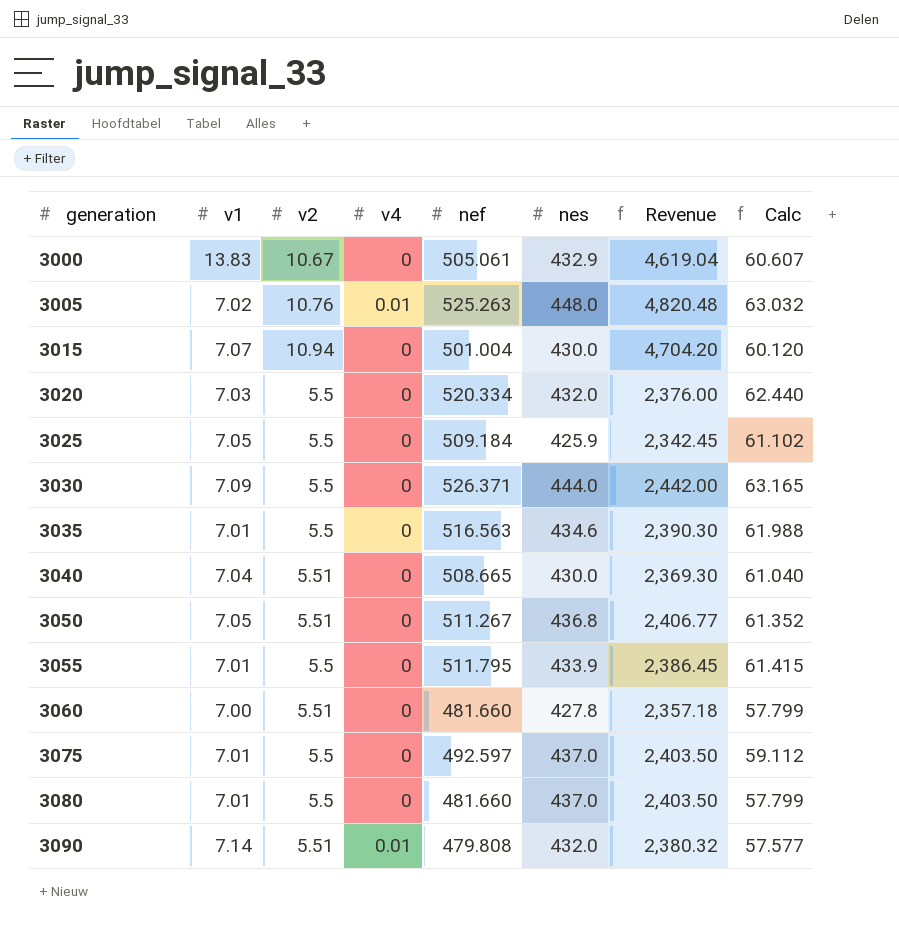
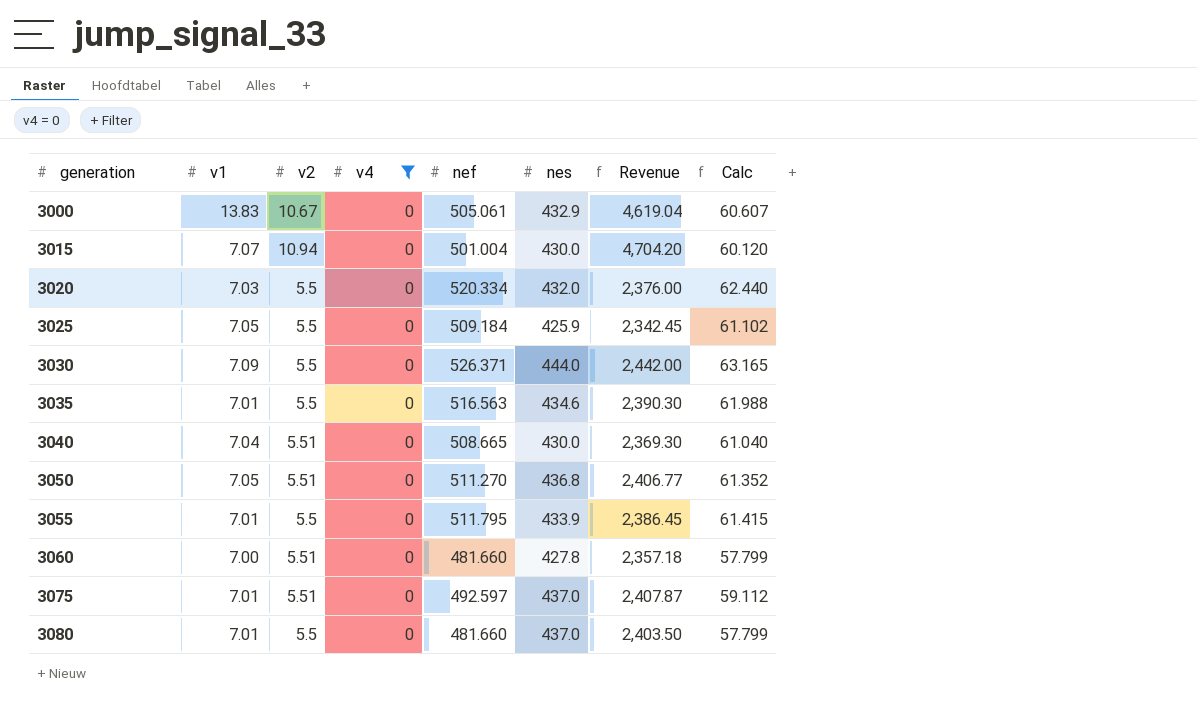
filter: none -> v4 = 0
3050 | nef: 511.267 -> 511.270
3075 | v2: 5.5 -> 5.51
3075 | Revenue: 2,403.50 -> 2,407.87

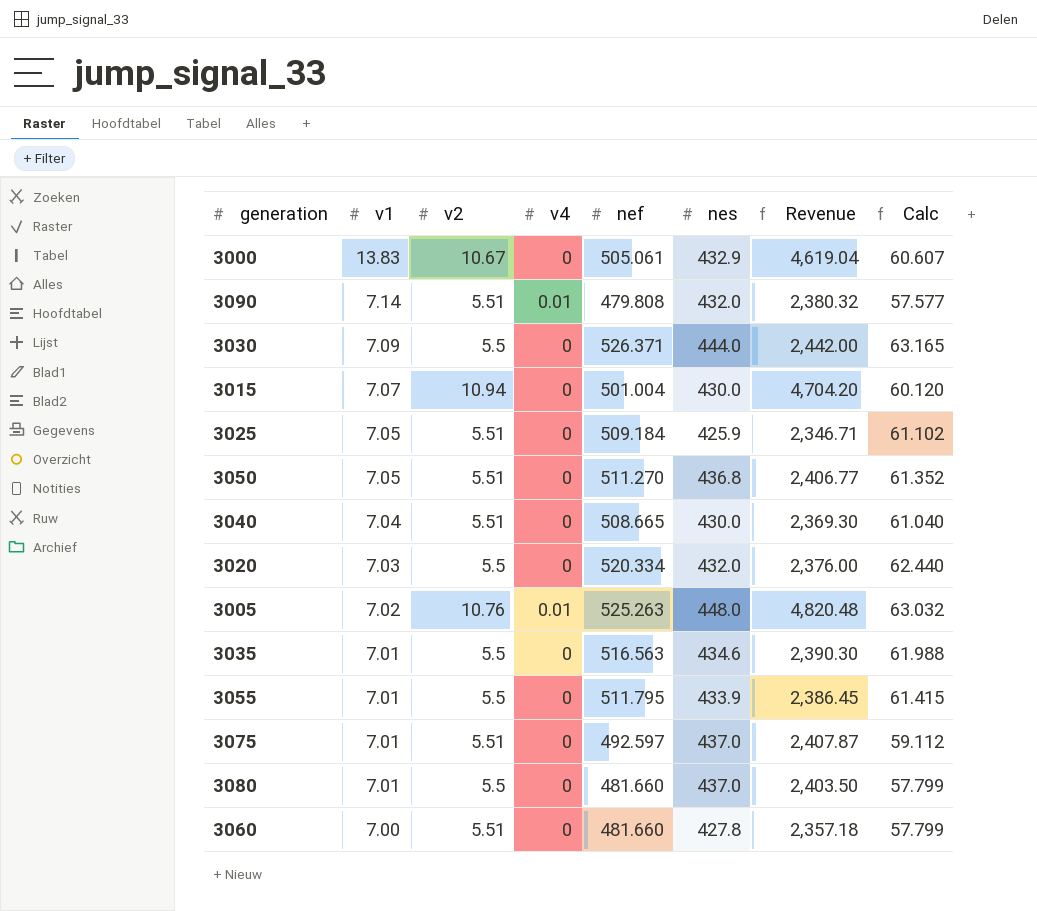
filter: v4 = 0 -> none
row order: generation ascending -> v1 descending
3025 | v2: 5.5 -> 5.51
3025 | Revenue: 2,342.45 -> 2,346.71

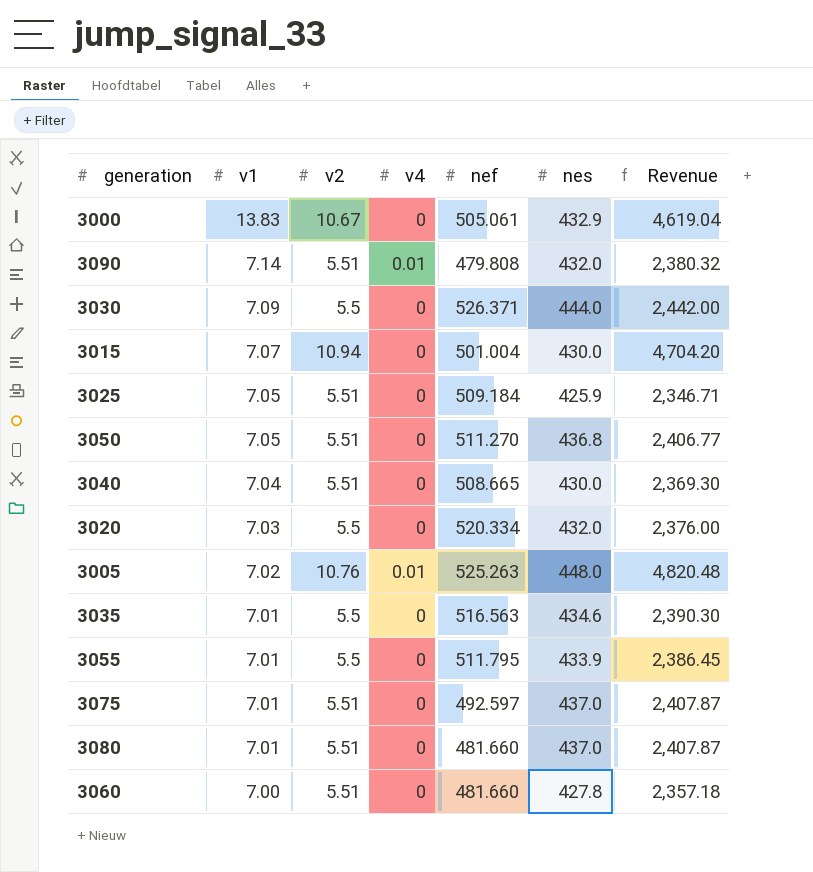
column Calc | formula: [nef] * 0.12 -> none
3080 | v2: 5.5 -> 5.51
3080 | Revenue: 2,403.50 -> 2,407.87

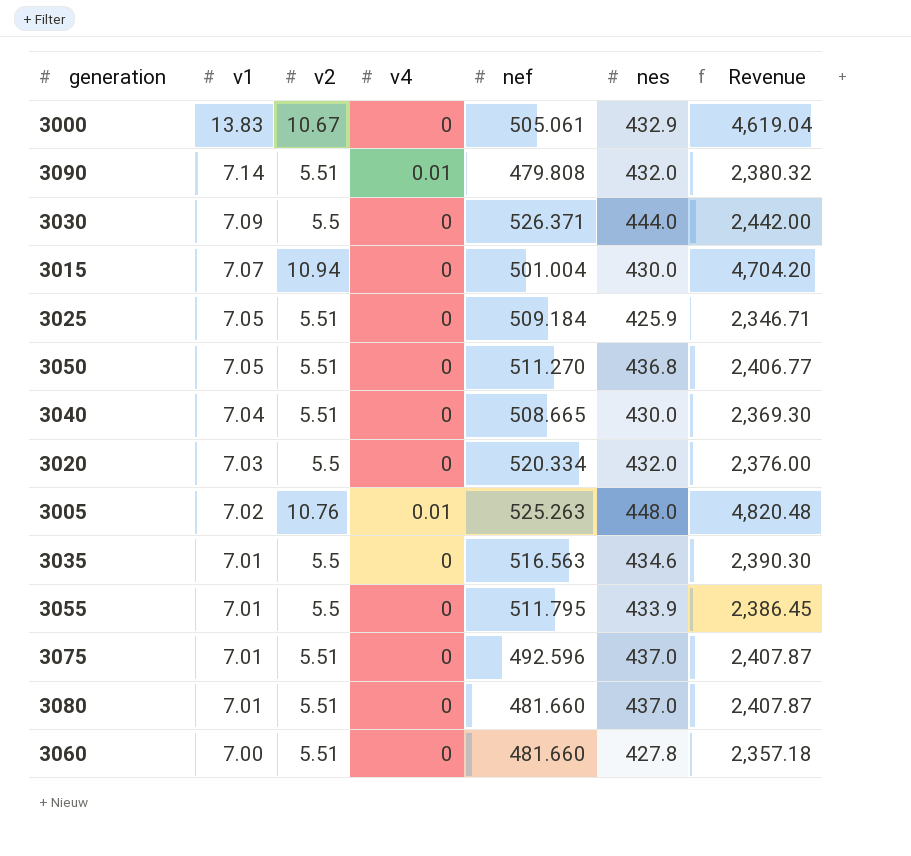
3075 | nef: 492.597 -> 492.596

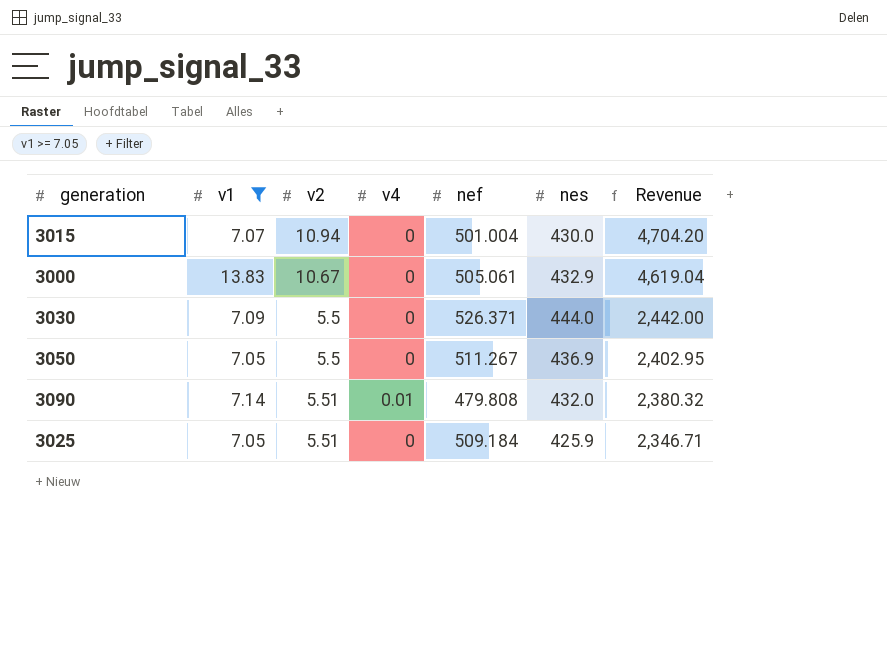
filter: none -> v1 >= 7.05
row order: v1 descending -> Revenue descending
3050 | v2: 5.51 -> 5.5
3050 | nef: 511.270 -> 511.267
3050 | nes: 436.8 -> 436.9
3050 | Revenue: 2,406.77 -> 2,402.95

